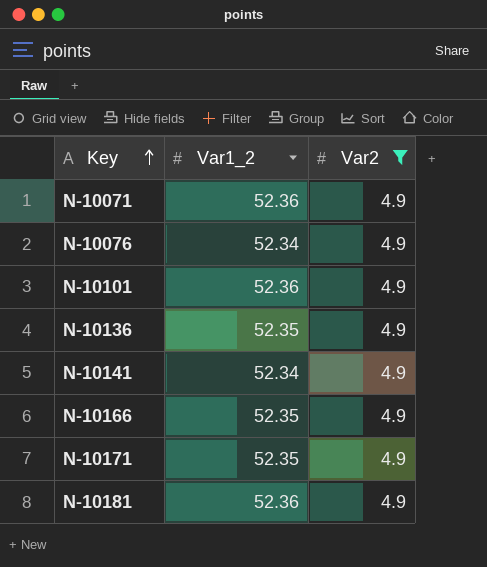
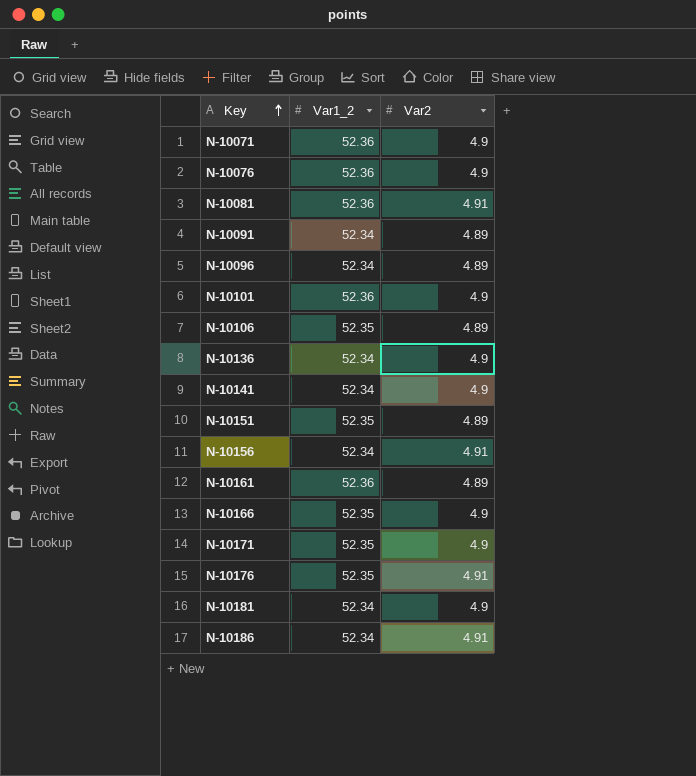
filter: Var2 = 4.9 -> none
N-10076 | Var1_2: 52.34 -> 52.36
N-10136 | Var1_2: 52.35 -> 52.34
N-10181 | Var1_2: 52.36 -> 52.34

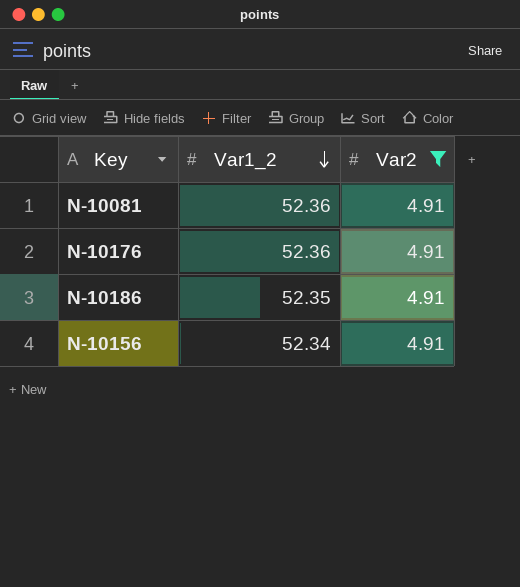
filter: none -> Var2 = 4.91
row order: Key ascending -> Var1_2 descending
N-10176 | Var1_2: 52.35 -> 52.36
N-10186 | Var1_2: 52.34 -> 52.35

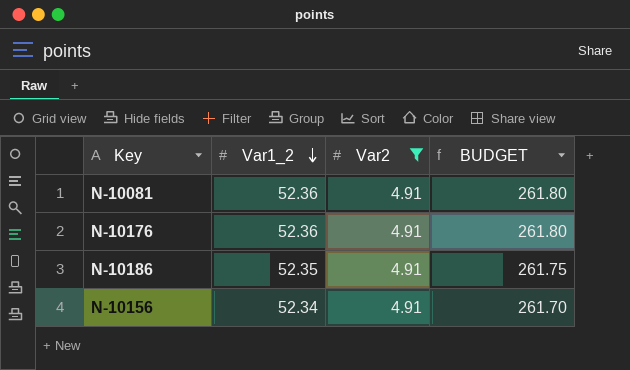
column BUDGET | formula: none -> [Var1_2] * 5

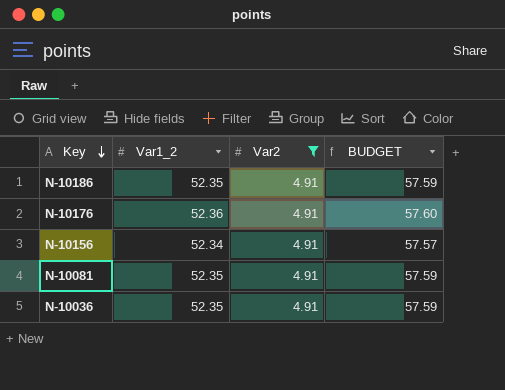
row order: Var1_2 descending -> Key descending
column BUDGET | formula: [Var1_2] * 5 -> [Var1_2] * 1.1
N-10081 | Var1_2: 52.36 -> 52.35
row N-10036: none -> 52.35 | 4.91 | 57.59

